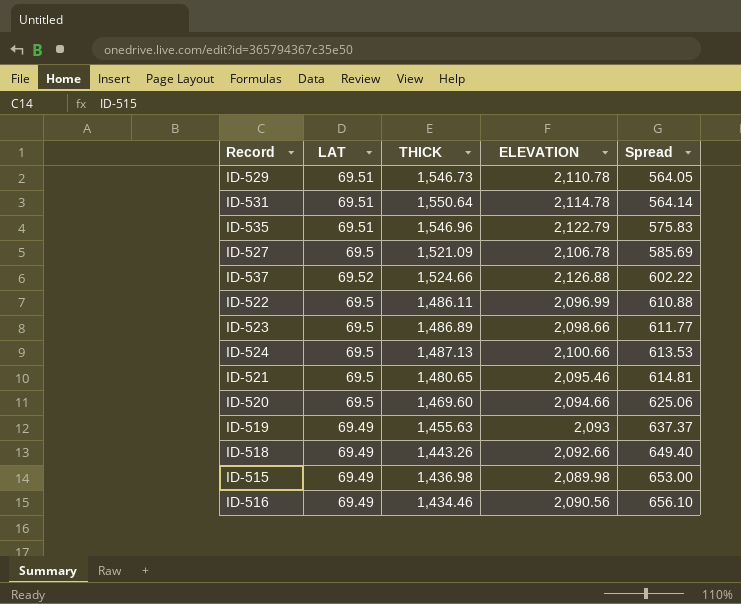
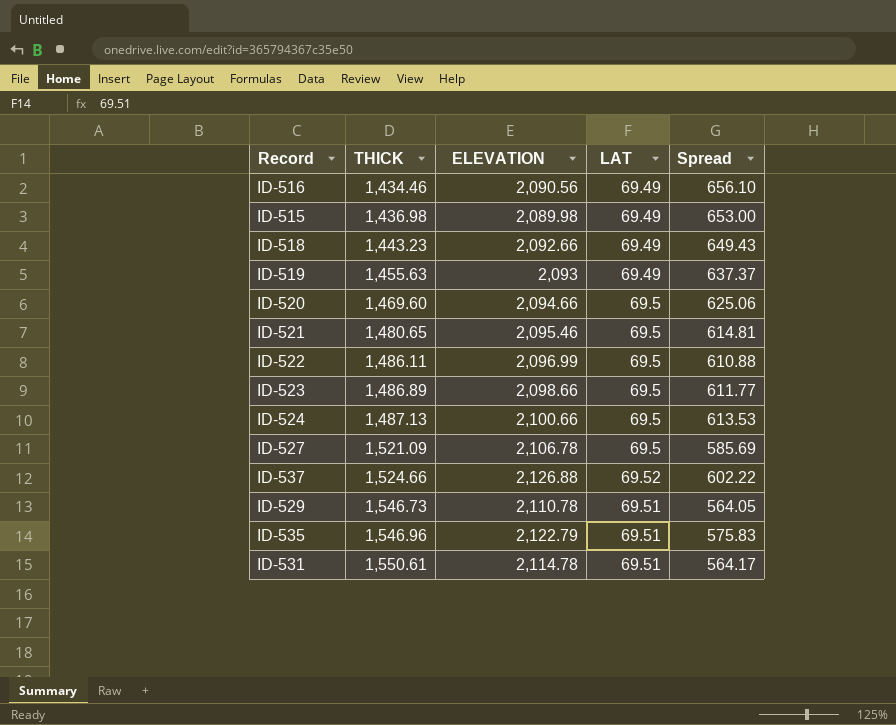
row order: Spread ascending -> THICK ascending
column LAT | position: 2 -> 4
ID-518 | THICK: 1,443.26 -> 1,443.23
ID-518 | Spread: 649.40 -> 649.43
ID-531 | THICK: 1,550.64 -> 1,550.61
ID-531 | Spread: 564.14 -> 564.17

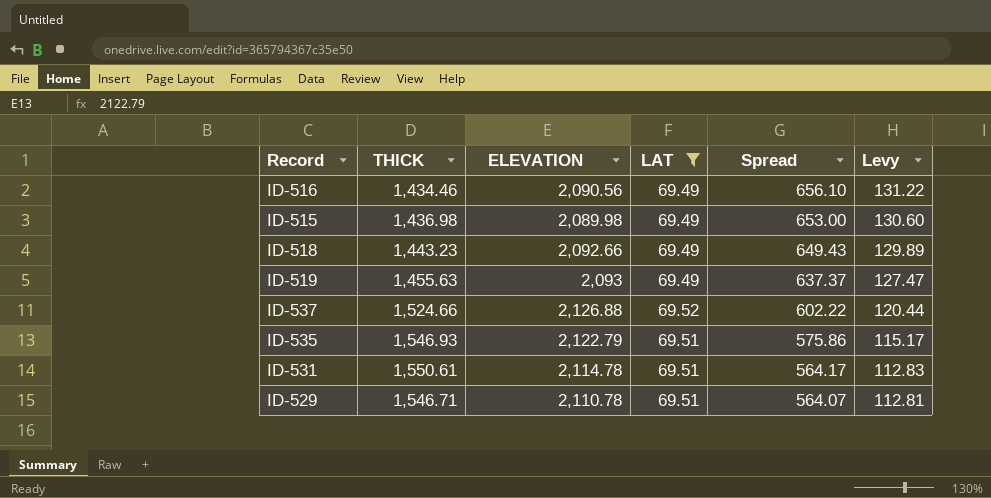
filter: none -> LAT != 69.5
row order: THICK ascending -> Spread descending
column Levy | formula: none -> [Spread] * 0.2
ID-535 | THICK: 1,546.96 -> 1,546.93
ID-535 | Spread: 575.83 -> 575.86
ID-529 | THICK: 1,546.73 -> 1,546.71
ID-529 | Spread: 564.05 -> 564.07

